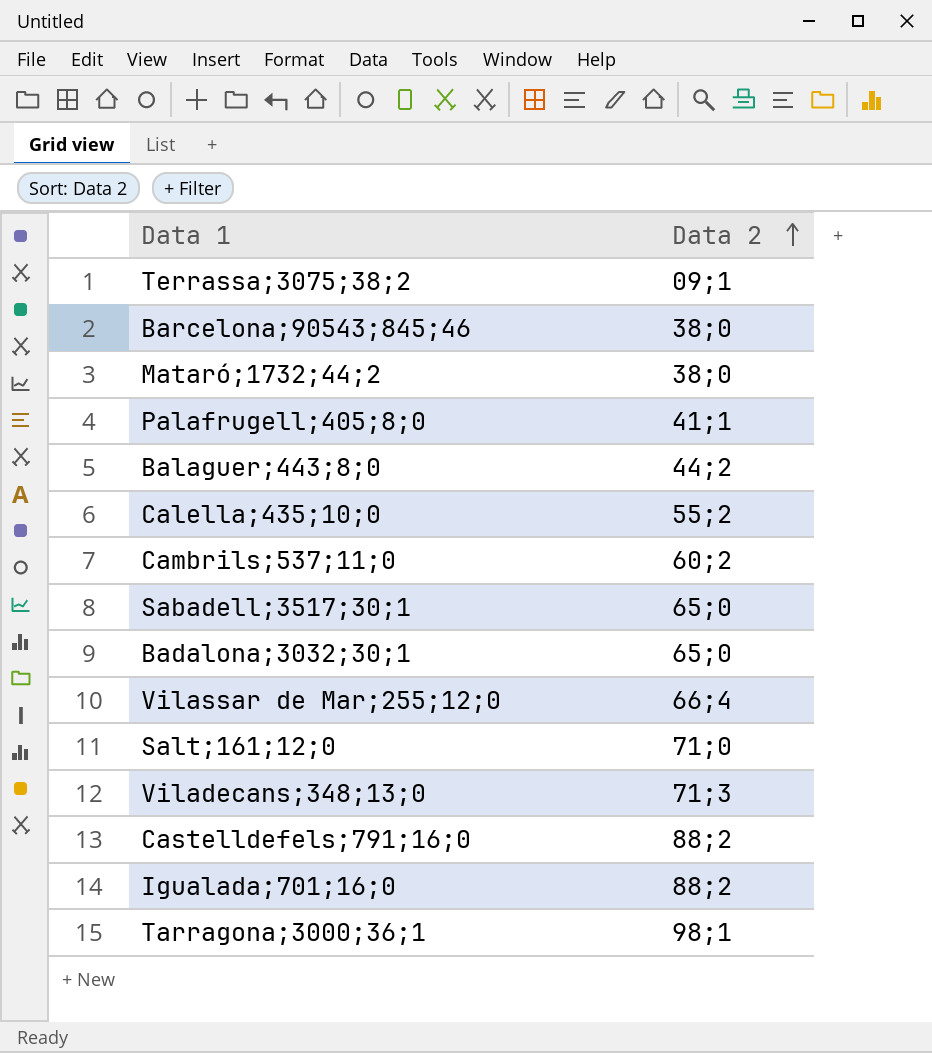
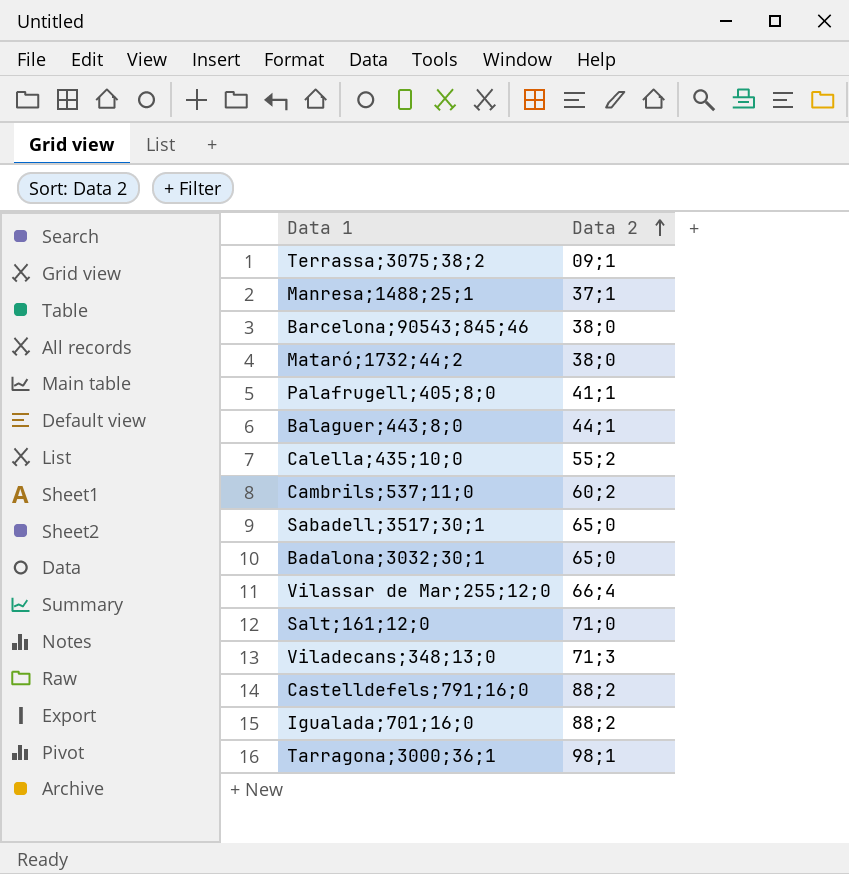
row Manresa;1488;25;1: none -> 37;1
Balaguer;443;8;0 | Data 2: 44;2 -> 44;1

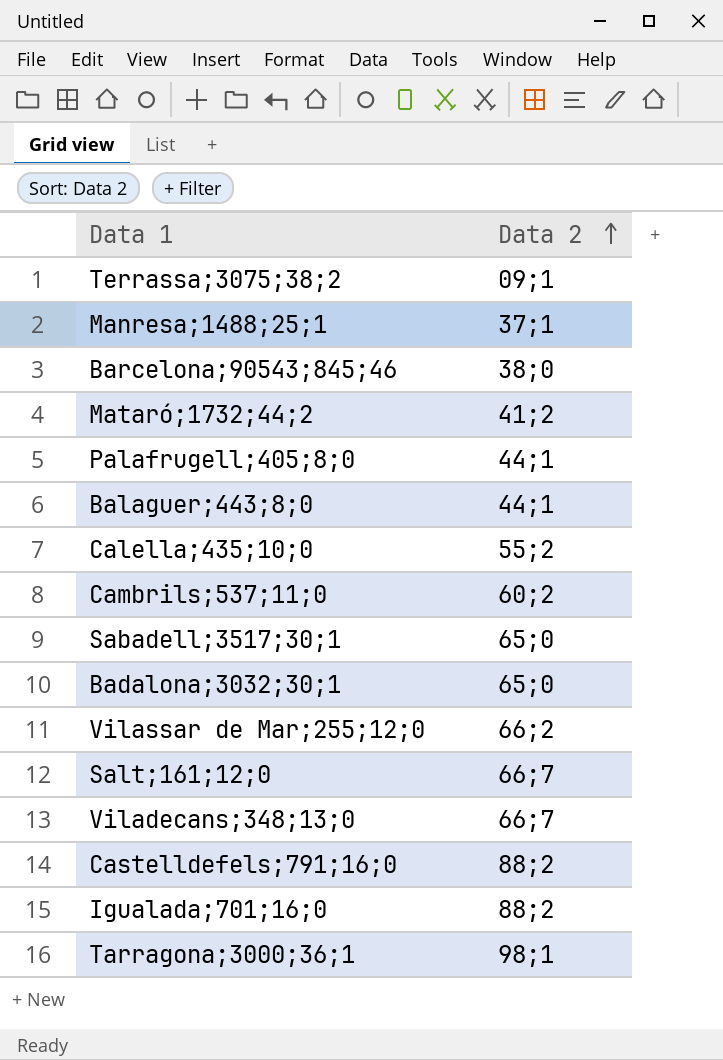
Mataró;1732;44;2 | Data 2: 38;0 -> 41;2
Palafrugell;405;8;0 | Data 2: 41;1 -> 44;1
Vilassar de Mar;255;12;0 | Data 2: 66;4 -> 66;2
Salt;161;12;0 | Data 2: 71;0 -> 66;7
Viladecans;348;13;0 | Data 2: 71;3 -> 66;7

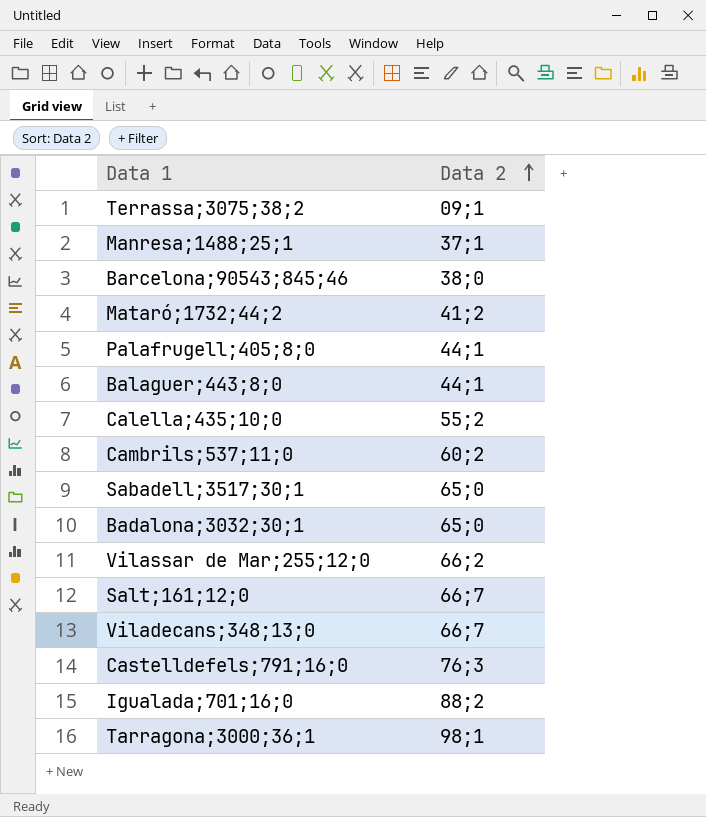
Castelldefels;791;16;0 | Data 2: 88;2 -> 76;3

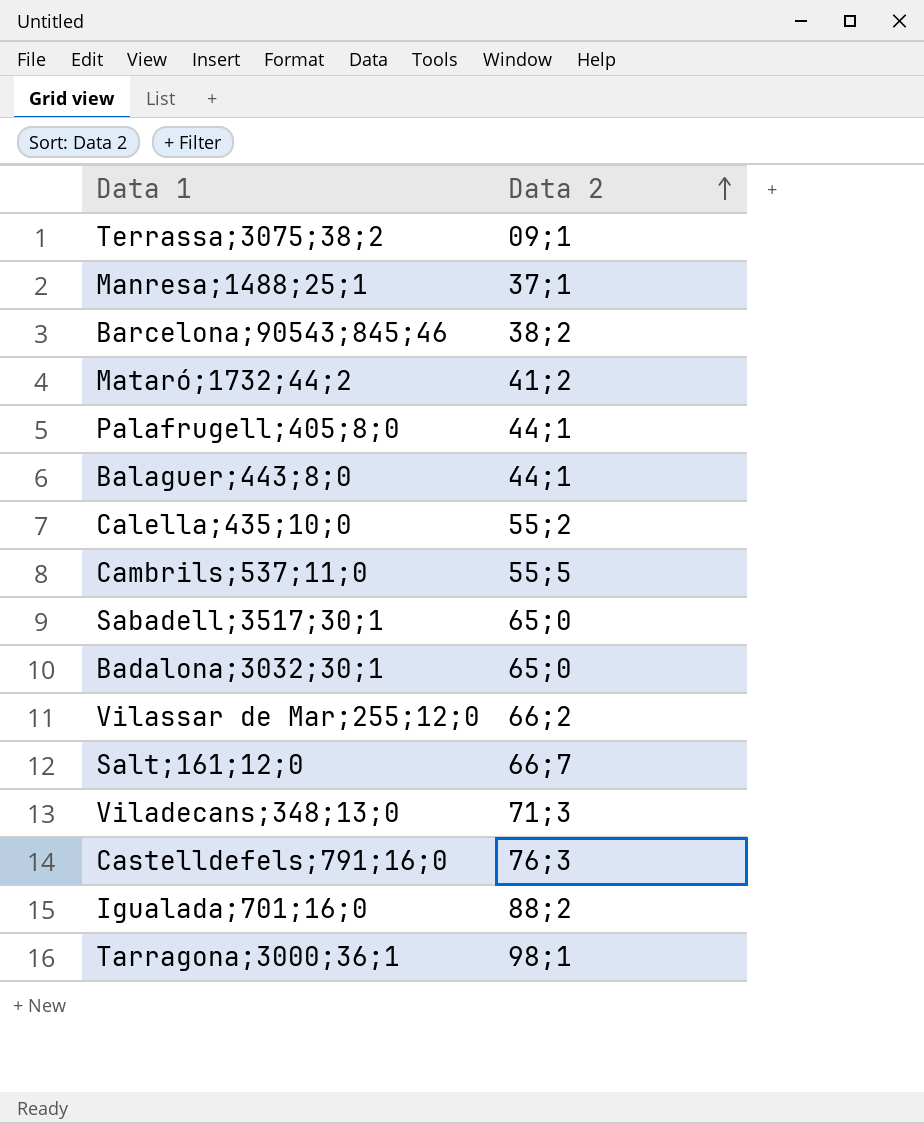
Barcelona;90543;845;46 | Data 2: 38;0 -> 38;2
Cambrils;537;11;0 | Data 2: 60;2 -> 55;5
Viladecans;348;13;0 | Data 2: 66;7 -> 71;3

